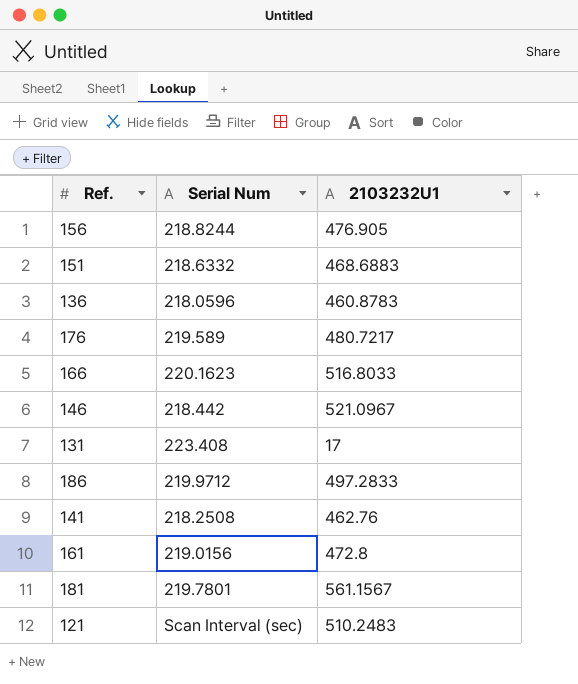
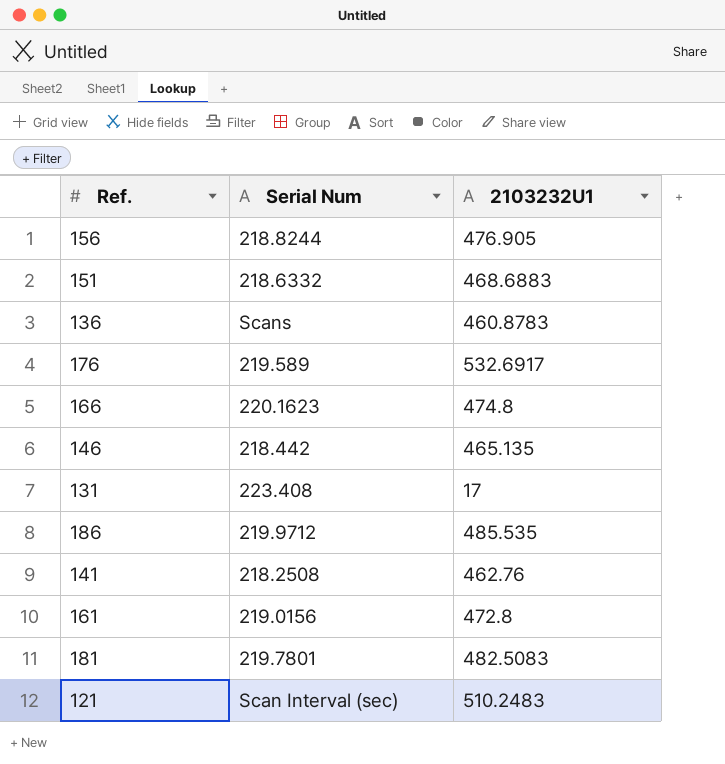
136 | Serial Num: 218.0596 -> Scans
176 | 2103232U1: 480.7217 -> 532.6917
166 | 2103232U1: 516.8033 -> 474.8
146 | 2103232U1: 521.0967 -> 465.135
186 | 2103232U1: 497.2833 -> 485.535
181 | 2103232U1: 561.1567 -> 482.5083

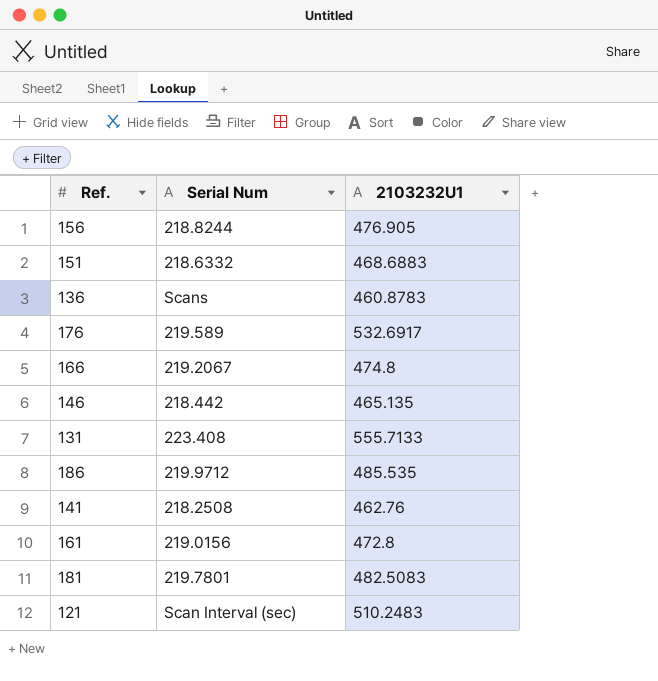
166 | Serial Num: 220.1623 -> 219.2067
131 | 2103232U1: 17 -> 555.7133

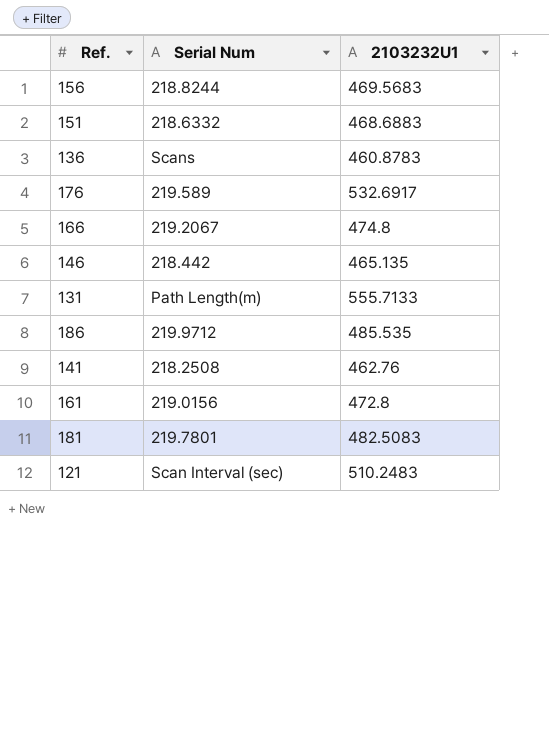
156 | 2103232U1: 476.905 -> 469.5683
131 | Serial Num: 223.408 -> Path Length(m)

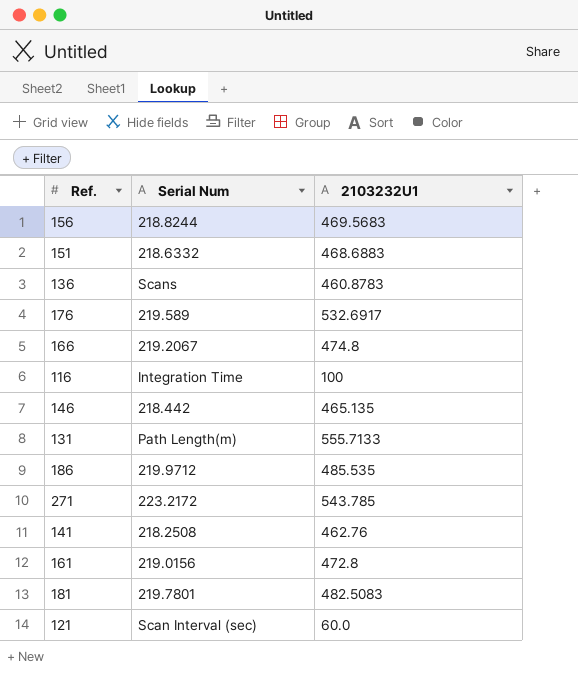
row 116: none -> Integration Time | 100
row 271: none -> 223.2172 | 543.785
121 | 2103232U1: 510.2483 -> 60.0

